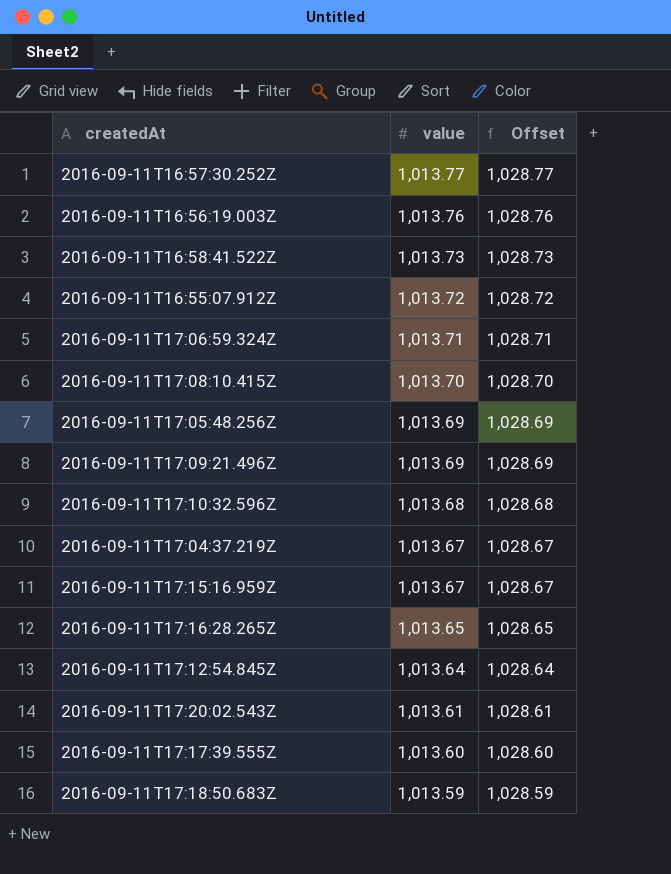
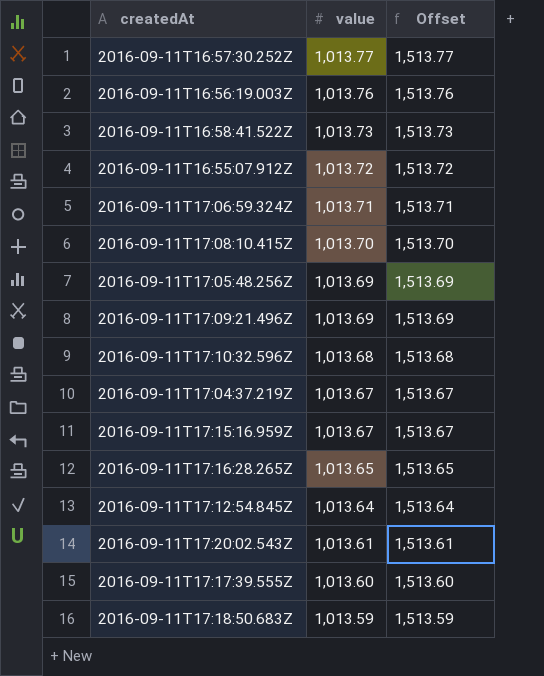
column Offset | formula: [value] + 15 -> [value] + 500

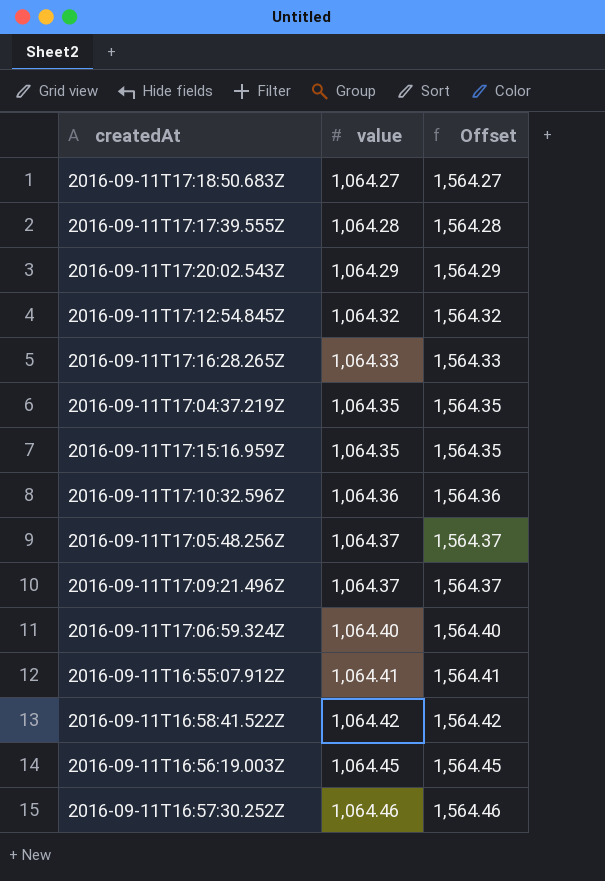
row order: value descending -> value ascending
row 2016-09-11T17:08:10.415Z: 1,013.70 | 1,513.70 -> none
2016-09-11T17:18:50.683Z | value: 1,013.59 -> 1,064.27
2016-09-11T17:18:50.683Z | Offset: 1,513.59 -> 1,564.27
2016-09-11T17:17:39.555Z | value: 1,013.60 -> 1,064.28
2016-09-11T17:17:39.555Z | Offset: 1,513.60 -> 1,564.28
2016-09-11T17:20:02.543Z | value: 1,013.61 -> 1,064.29
2016-09-11T17:20:02.543Z | Offset: 1,513.61 -> 1,564.29
2016-09-11T17:12:54.845Z | value: 1,013.64 -> 1,064.32
2016-09-11T17:12:54.845Z | Offset: 1,513.64 -> 1,564.32
2016-09-11T17:16:28.265Z | value: 1,013.65 -> 1,064.33
2016-09-11T17:16:28.265Z | Offset: 1,513.65 -> 1,564.33
2016-09-11T17:04:37.219Z | value: 1,013.67 -> 1,064.35
2016-09-11T17:04:37.219Z | Offset: 1,513.67 -> 1,564.35
2016-09-11T17:15:16.959Z | value: 1,013.67 -> 1,064.35
2016-09-11T17:15:16.959Z | Offset: 1,513.67 -> 1,564.35
2016-09-11T17:10:32.596Z | value: 1,013.68 -> 1,064.36
2016-09-11T17:10:32.596Z | Offset: 1,513.68 -> 1,564.36
2016-09-11T17:05:48.256Z | value: 1,013.69 -> 1,064.37
2016-09-11T17:05:48.256Z | Offset: 1,513.69 -> 1,564.37
2016-09-11T17:09:21.496Z | value: 1,013.69 -> 1,064.37
2016-09-11T17:09:21.496Z | Offset: 1,513.69 -> 1,564.37
2016-09-11T17:06:59.324Z | value: 1,013.71 -> 1,064.40
2016-09-11T17:06:59.324Z | Offset: 1,513.71 -> 1,564.40
2016-09-11T16:55:07.912Z | value: 1,013.72 -> 1,064.41
2016-09-11T16:55:07.912Z | Offset: 1,513.72 -> 1,564.41
2016-09-11T16:58:41.522Z | value: 1,013.73 -> 1,064.42
2016-09-11T16:58:41.522Z | Offset: 1,513.73 -> 1,564.42
2016-09-11T16:56:19.003Z | value: 1,013.76 -> 1,064.45
2016-09-11T16:56:19.003Z | Offset: 1,513.76 -> 1,564.45
2016-09-11T16:57:30.252Z | value: 1,013.77 -> 1,064.46
2016-09-11T16:57:30.252Z | Offset: 1,513.77 -> 1,564.46

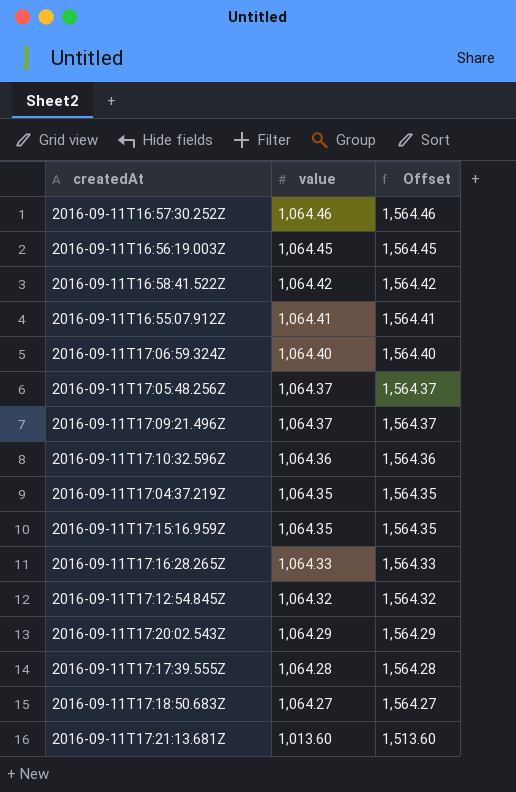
row order: value ascending -> value descending
row 2016-09-11T17:21:13.681Z: none -> 1,013.60 | 1,513.60

